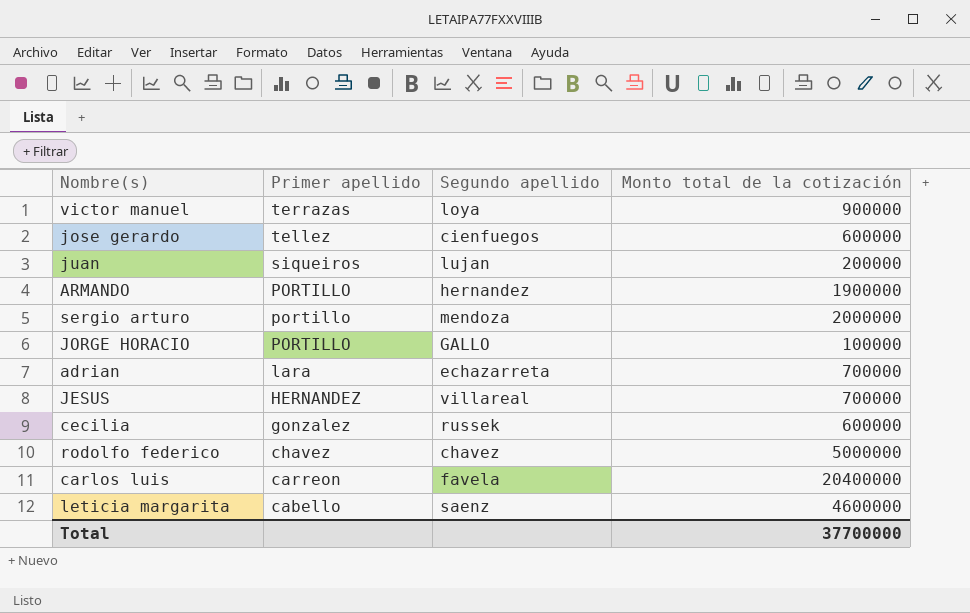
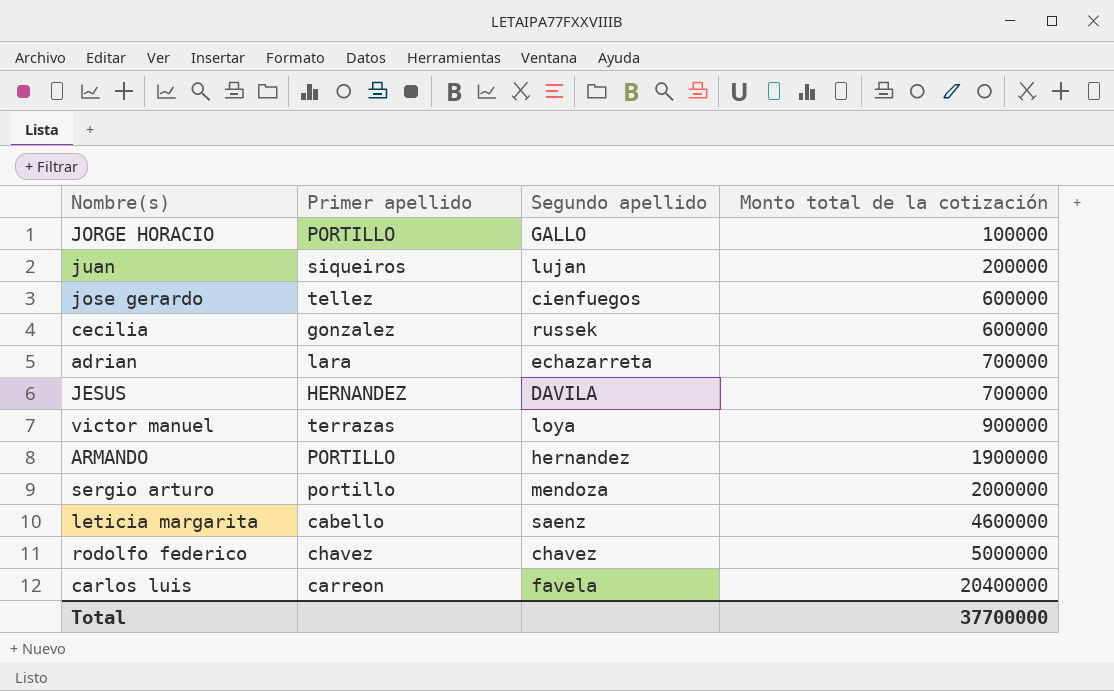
row order: Primer apellido descending -> Monto total de la cotización ascending
JESUS | Segundo apellido: villareal -> DAVILA

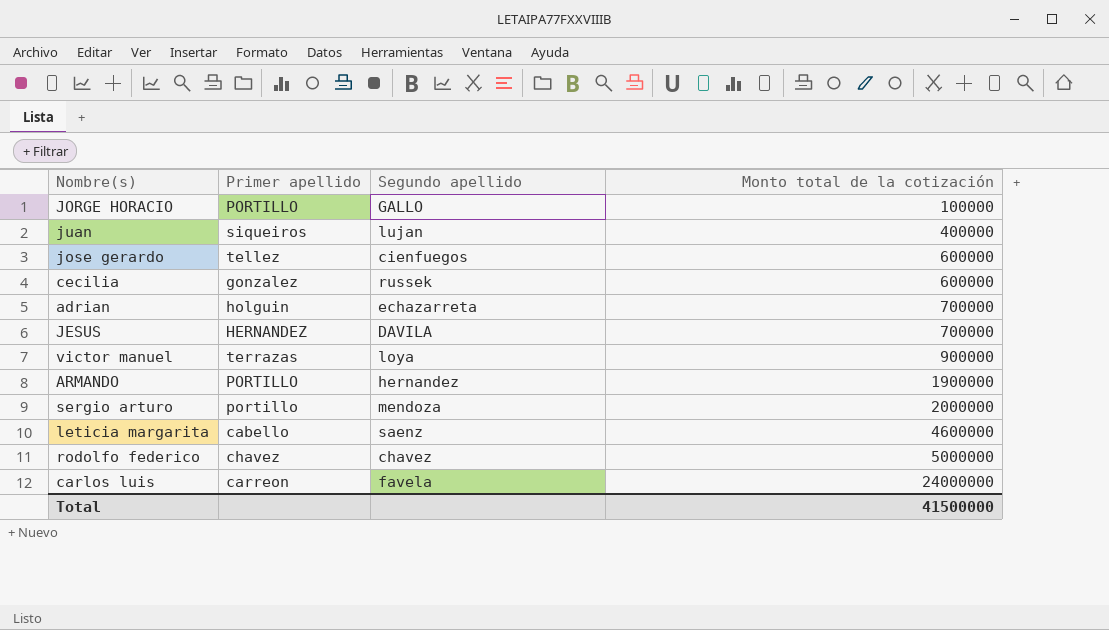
juan | Monto total de la cotización: 200000 -> 400000
adrian | Primer apellido: lara -> holguin
carlos luis | Monto total de la cotización: 20400000 -> 24000000
Total | Monto total de la cotización: 37700000 -> 41500000

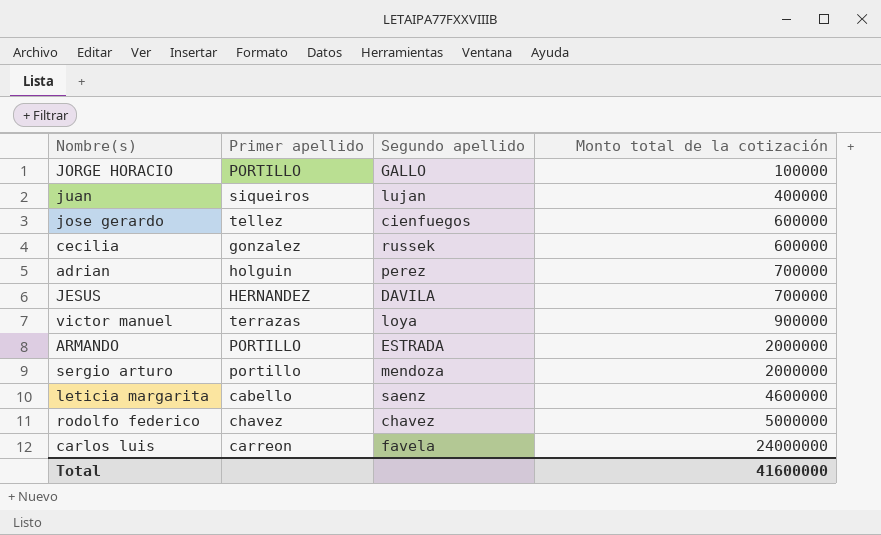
adrian | Segundo apellido: echazarreta -> perez
ARMANDO | Segundo apellido: hernandez -> ESTRADA
ARMANDO | Monto total de la cotización: 1900000 -> 2000000
Total | Monto total de la cotización: 41500000 -> 41600000

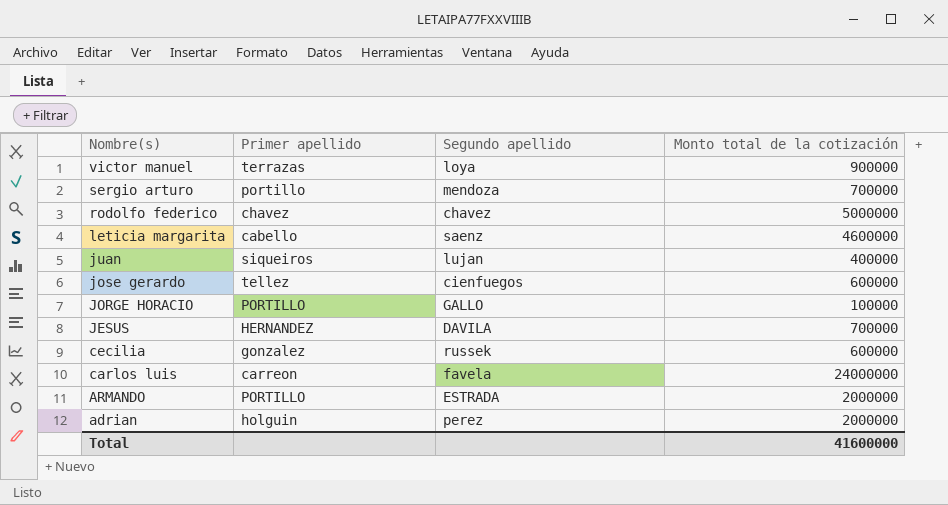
row order: Monto total de la cotización ascending -> Nombre(s) descending
sergio arturo | Monto total de la cotización: 2000000 -> 700000
adrian | Monto total de la cotización: 700000 -> 2000000

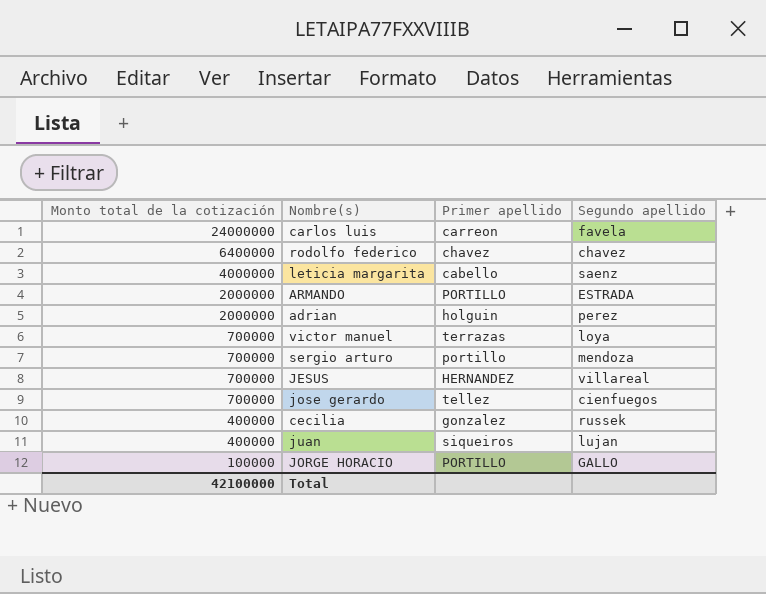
row order: Nombre(s) descending -> Monto total de la cotización descending
column Monto total de la cotización | position: 4 -> 1
rodolfo federico | Monto total de la cotización: 5000000 -> 6400000
leticia margarita | Monto total de la cotización: 4600000 -> 4000000
victor manuel | Monto total de la cotización: 900000 -> 700000
JESUS | Segundo apellido: DAVILA -> villareal
jose gerardo | Monto total de la cotización: 600000 -> 700000
cecilia | Monto total de la cotización: 600000 -> 400000
Total | Monto total de la cotización: 41600000 -> 42100000

